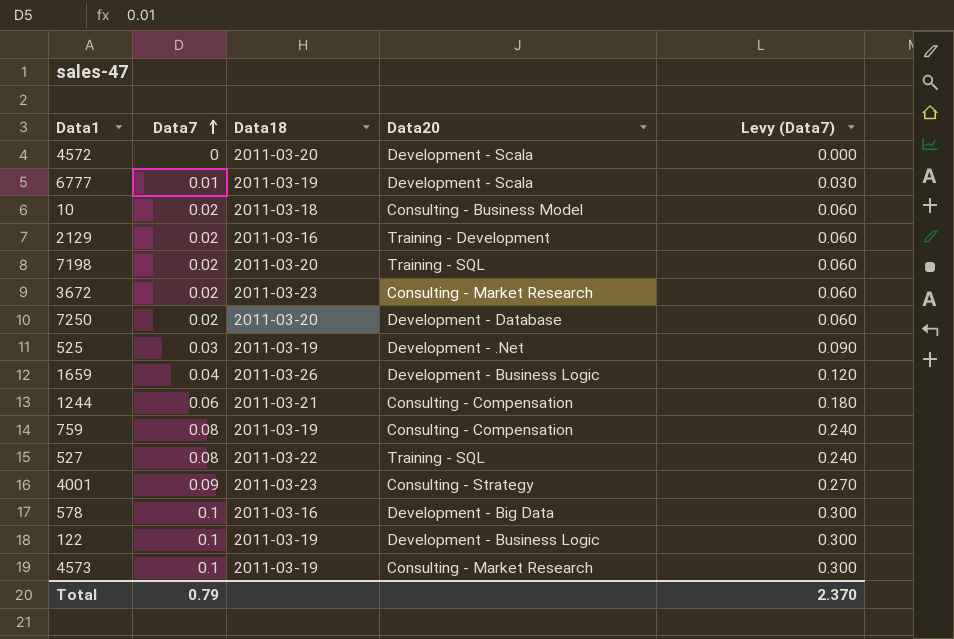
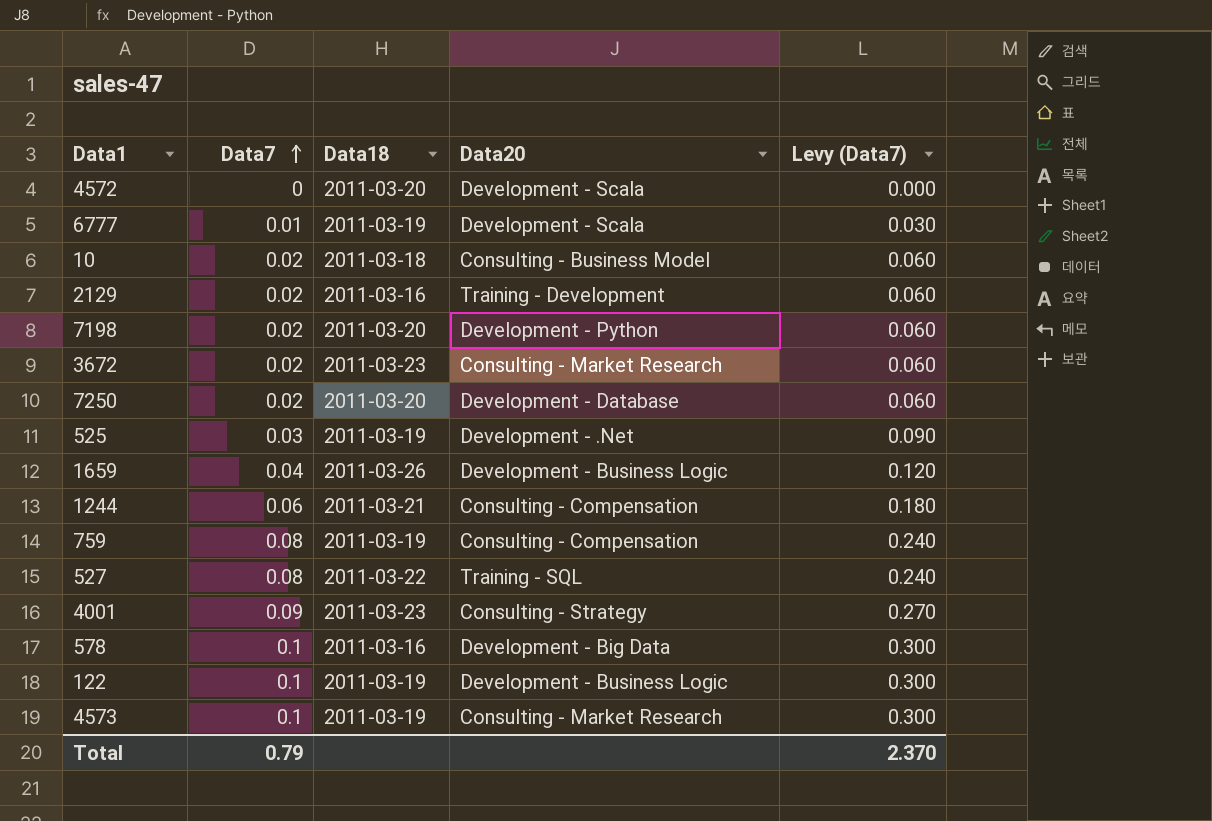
7198 | Data20: Training - SQL -> Development - Python

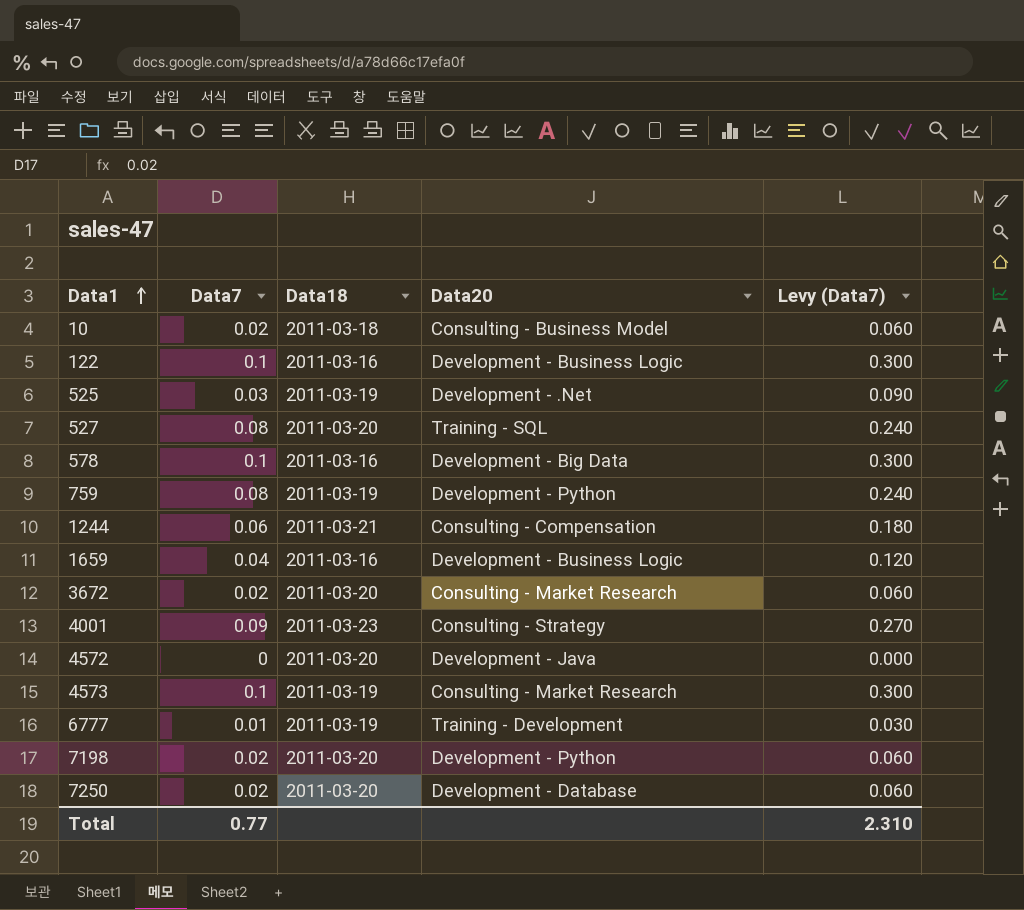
row order: Data7 ascending -> Data1 ascending
row 2129: 0.02 | 2011-03-16 | Training - Development | 0.060 -> none
122 | Data18: 2011-03-19 -> 2011-03-16
527 | Data18: 2011-03-22 -> 2011-03-20
759 | Data20: Consulting - Compensation -> Development - Python
1659 | Data18: 2011-03-26 -> 2011-03-16
3672 | Data18: 2011-03-23 -> 2011-03-20
4572 | Data20: Development - Scala -> Development - Java
6777 | Data20: Development - Scala -> Training - Development
Total | Data7: 0.79 -> 0.77
Total | Levy (Data7): 2.370 -> 2.310

